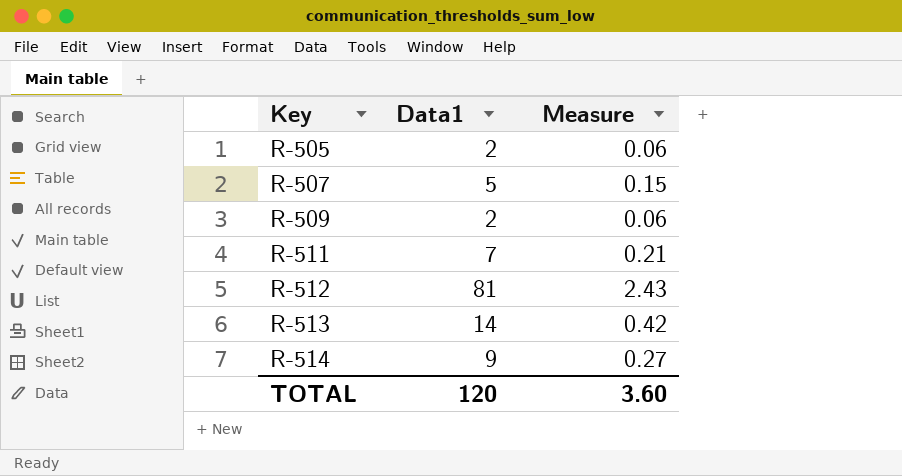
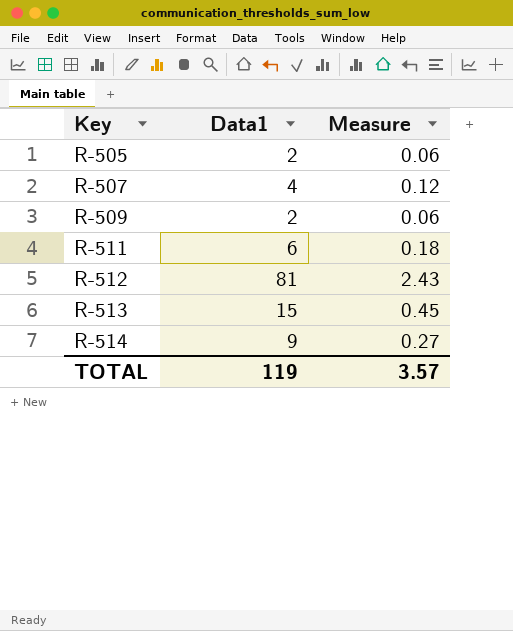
R-507 | Data1: 5 -> 4
R-507 | Measure: 0.15 -> 0.12
R-511 | Data1: 7 -> 6
R-511 | Measure: 0.21 -> 0.18
R-513 | Data1: 14 -> 15
R-513 | Measure: 0.42 -> 0.45
TOTAL | Data1: 120 -> 119
TOTAL | Measure: 3.60 -> 3.57

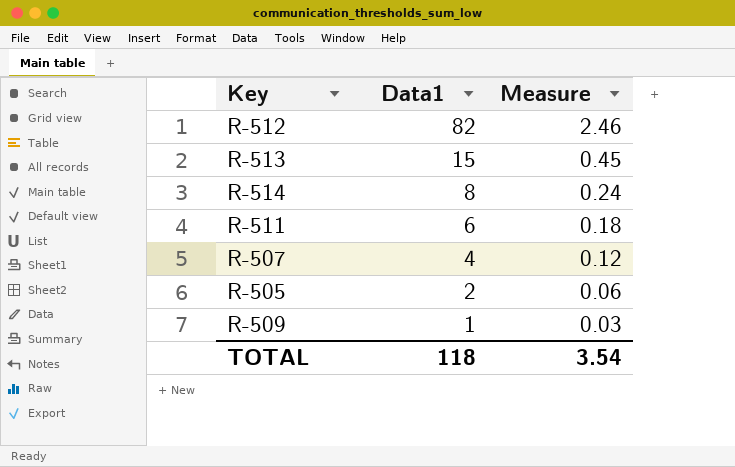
row order: Key ascending -> Data1 descending
R-512 | Data1: 81 -> 82
R-512 | Measure: 2.43 -> 2.46
R-514 | Data1: 9 -> 8
R-514 | Measure: 0.27 -> 0.24
R-509 | Data1: 2 -> 1
R-509 | Measure: 0.06 -> 0.03
TOTAL | Data1: 119 -> 118
TOTAL | Measure: 3.57 -> 3.54

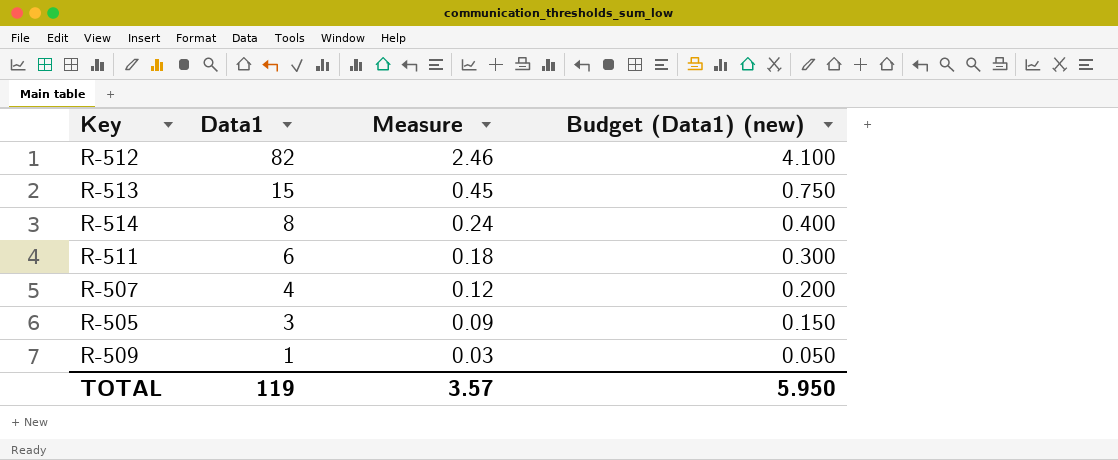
column Budget (Data1) (new) | formula: none -> [Data1] * 0.05
R-505 | Data1: 2 -> 3
R-505 | Measure: 0.06 -> 0.09
TOTAL | Data1: 118 -> 119
TOTAL | Measure: 3.54 -> 3.57

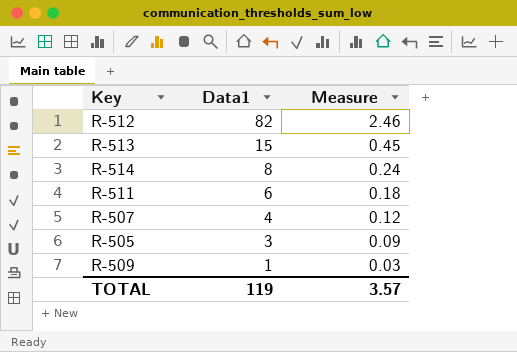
column Budget (Data1) (new) | formula: [Data1] * 0.05 -> none

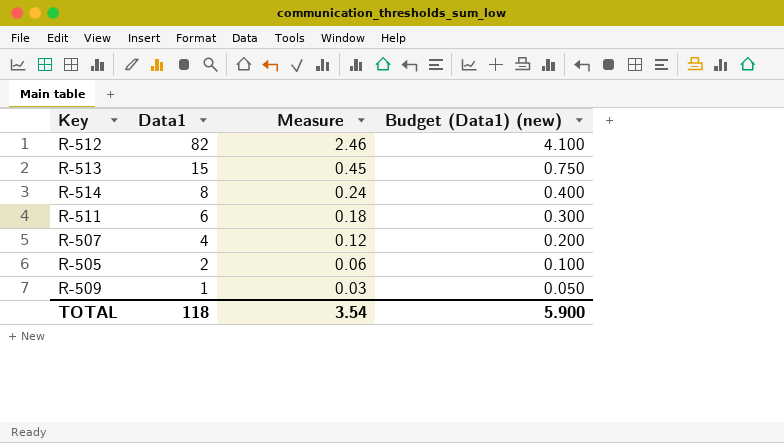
column Budget (Data1) (new) | formula: none -> [Data1] * 0.05
R-505 | Data1: 3 -> 2
R-505 | Measure: 0.09 -> 0.06
TOTAL | Data1: 119 -> 118
TOTAL | Measure: 3.57 -> 3.54

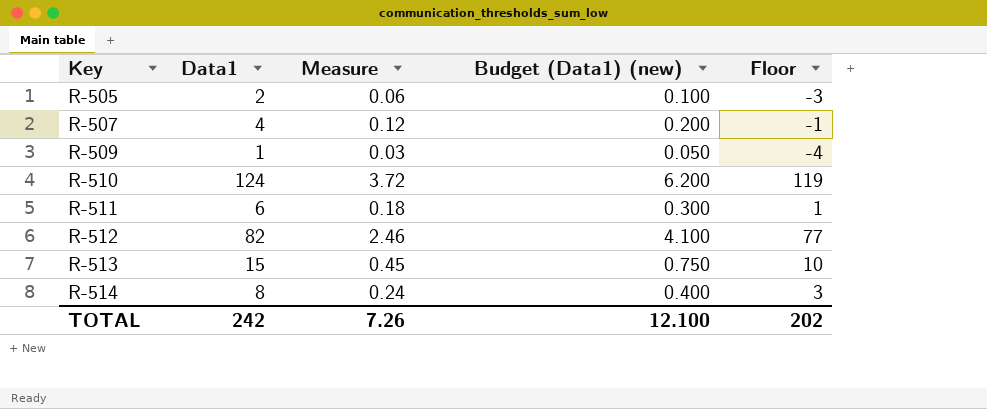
row order: Data1 descending -> Key ascending
column Floor | formula: none -> [Data1] - 5
row R-510: none -> 124 | 3.72 | 6.200 | 119
TOTAL | Data1: 118 -> 242
TOTAL | Measure: 3.54 -> 7.26
TOTAL | Budget (Data1) (new): 5.900 -> 12.100

